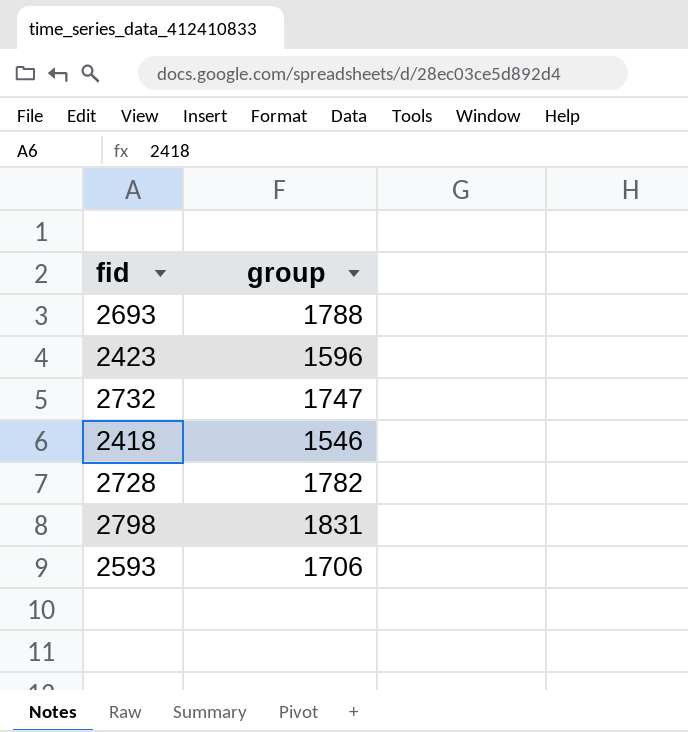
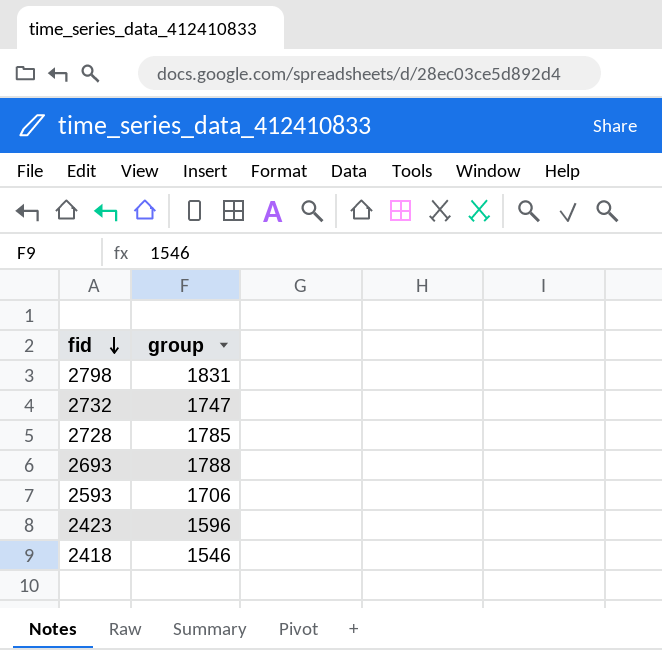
row order: none -> fid descending
2728 | group: 1782 -> 1785

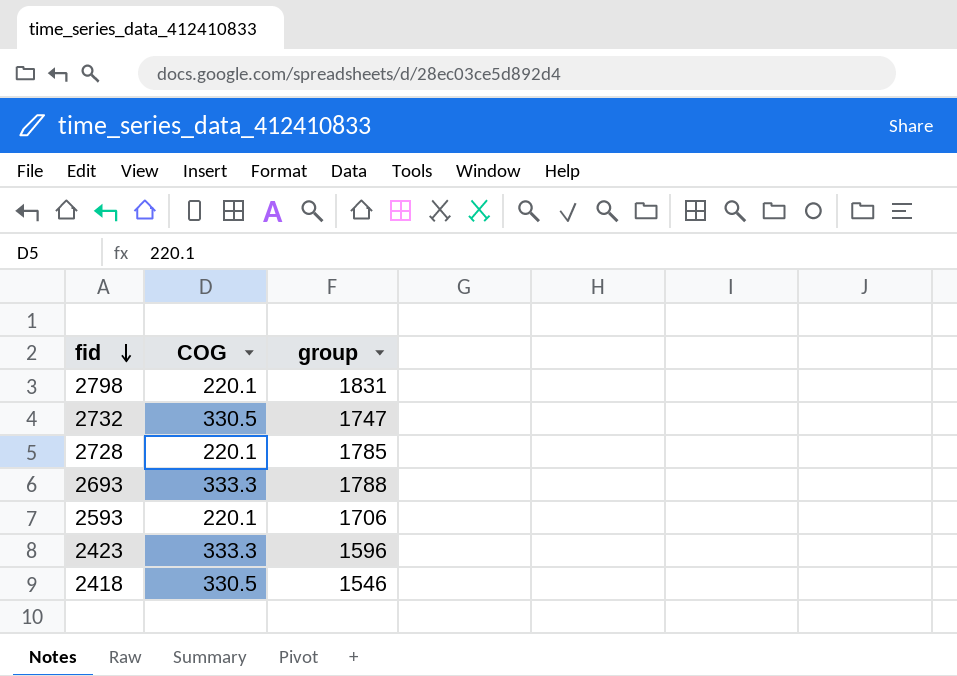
column COG | position: none -> 2

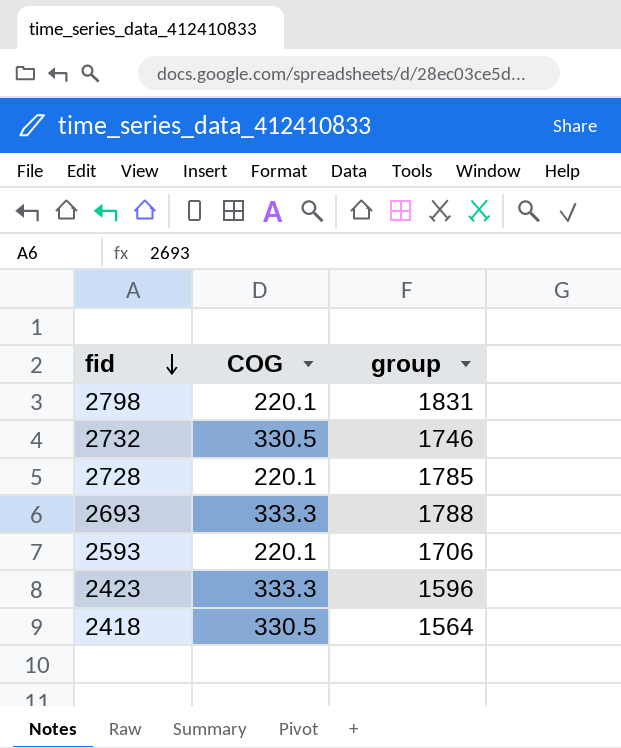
2732 | group: 1747 -> 1746
2418 | group: 1546 -> 1564

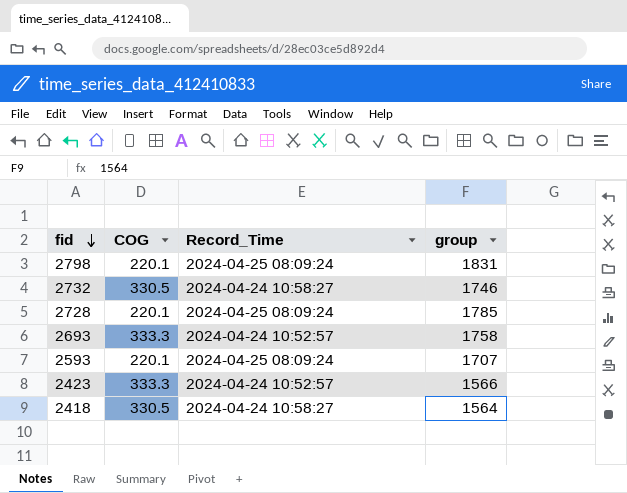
column Record_Time | position: none -> 3
2693 | group: 1788 -> 1758
2593 | group: 1706 -> 1707
2423 | group: 1596 -> 1566

